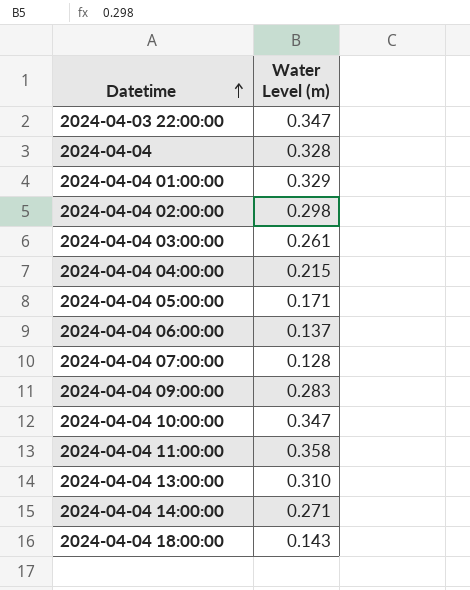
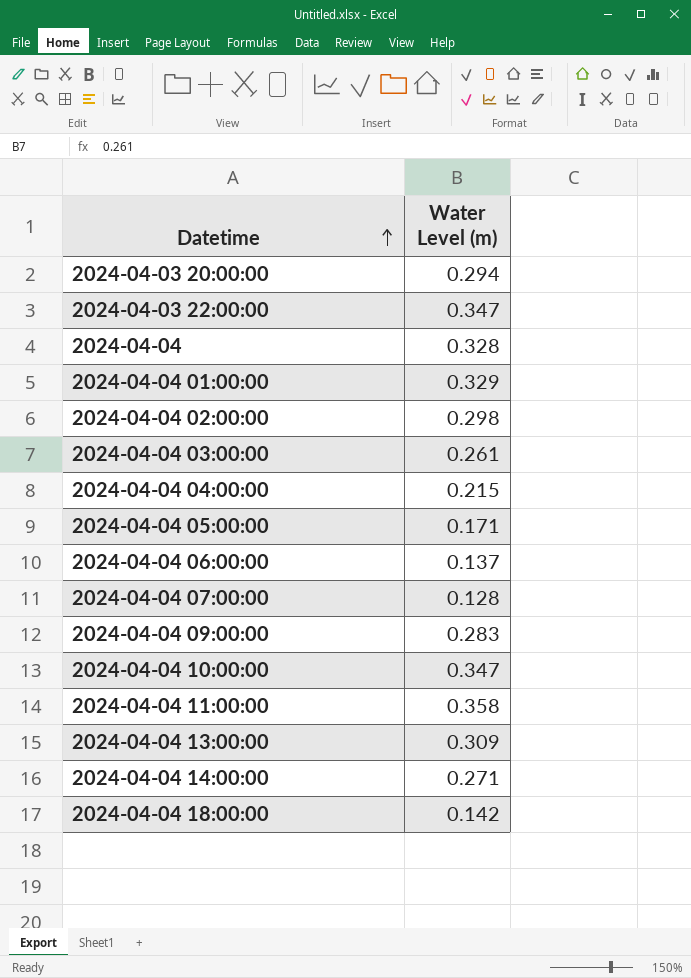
row 2024-04-03 20:00:00: none -> 0.294
2024-04-04 13:00:00 | Water Level (m): 0.310 -> 0.309
2024-04-04 18:00:00 | Water Level (m): 0.143 -> 0.142

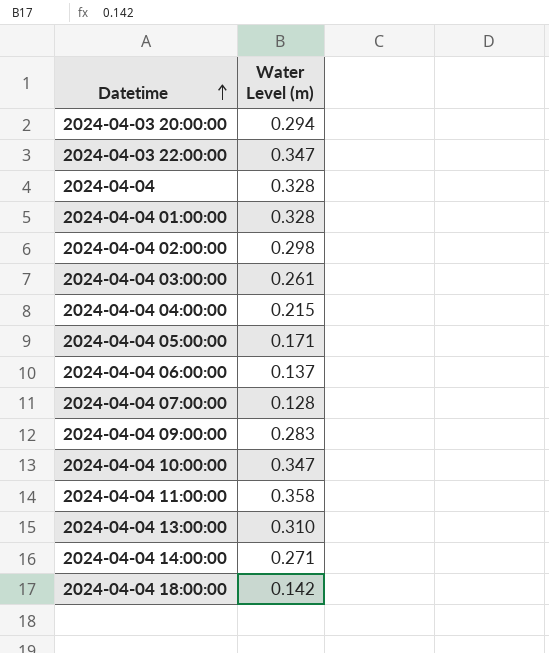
2024-04-04 01:00:00 | Water Level (m): 0.329 -> 0.328
2024-04-04 13:00:00 | Water Level (m): 0.309 -> 0.310

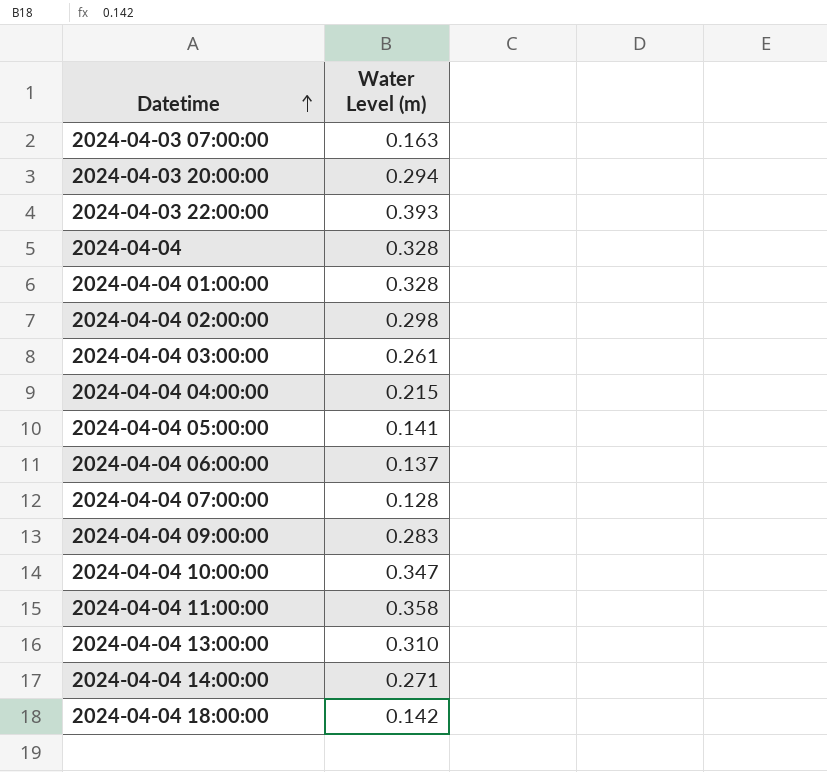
row 2024-04-03 07:00:00: none -> 0.163
2024-04-03 22:00:00 | Water Level (m): 0.347 -> 0.393
2024-04-04 05:00:00 | Water Level (m): 0.171 -> 0.141

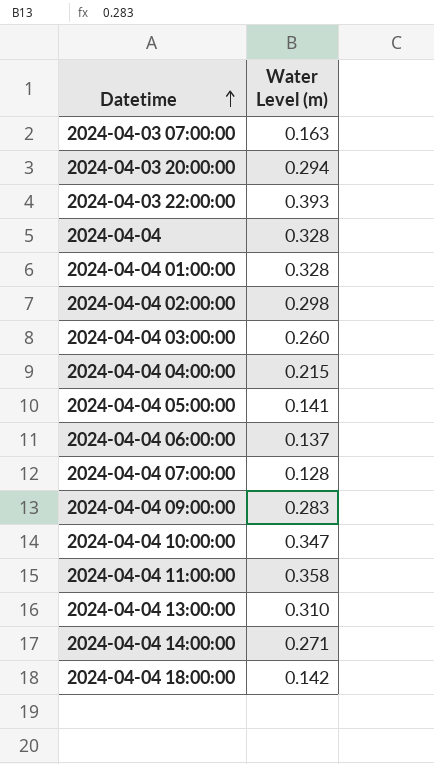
2024-04-04 03:00:00 | Water Level (m): 0.261 -> 0.260

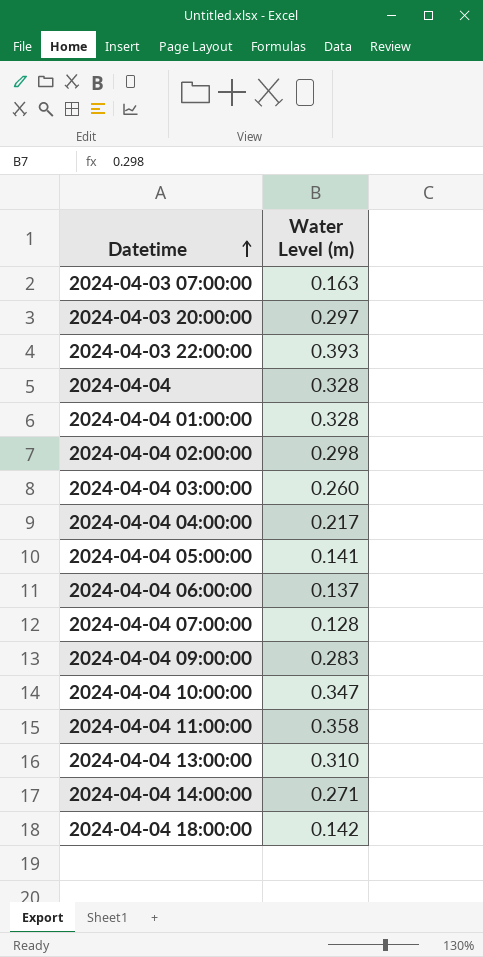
2024-04-03 20:00:00 | Water Level (m): 0.294 -> 0.297
2024-04-04 04:00:00 | Water Level (m): 0.215 -> 0.217

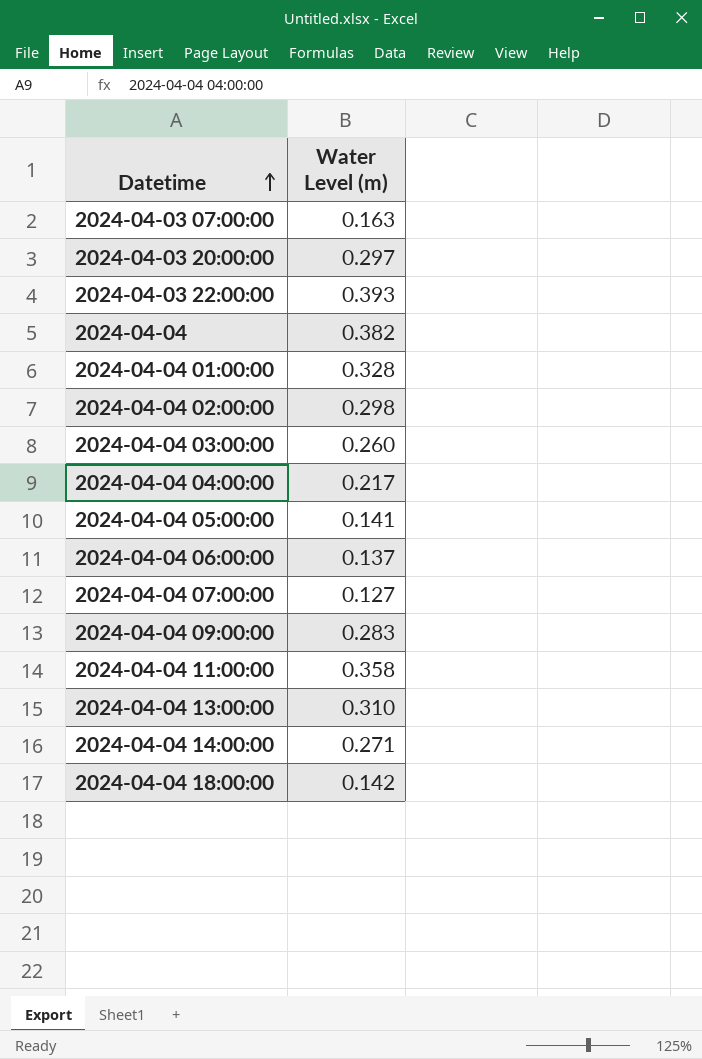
row 2024-04-04 10:00:00: 0.347 -> none
2024-04-04 | Water Level (m): 0.328 -> 0.382
2024-04-04 07:00:00 | Water Level (m): 0.128 -> 0.127

